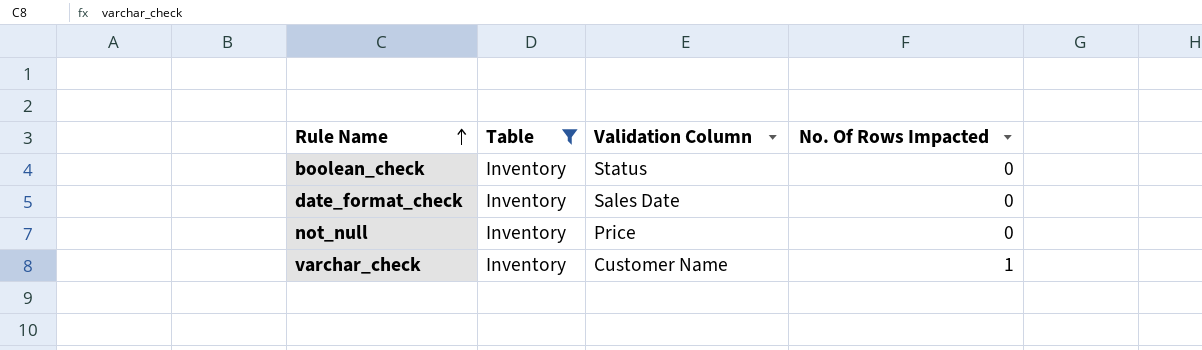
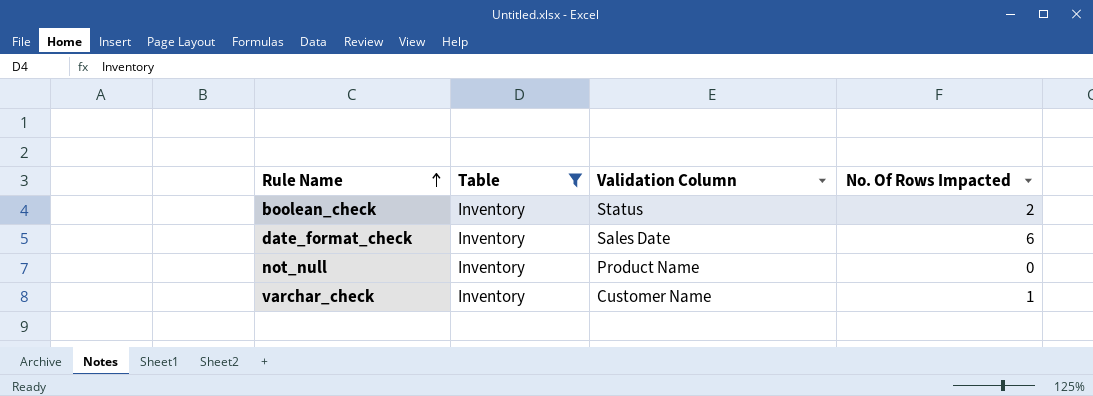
boolean_check | No. Of Rows Impacted: 0 -> 2
date_format_check | No. Of Rows Impacted: 0 -> 6
not_null | Validation Column: Price -> Product Name

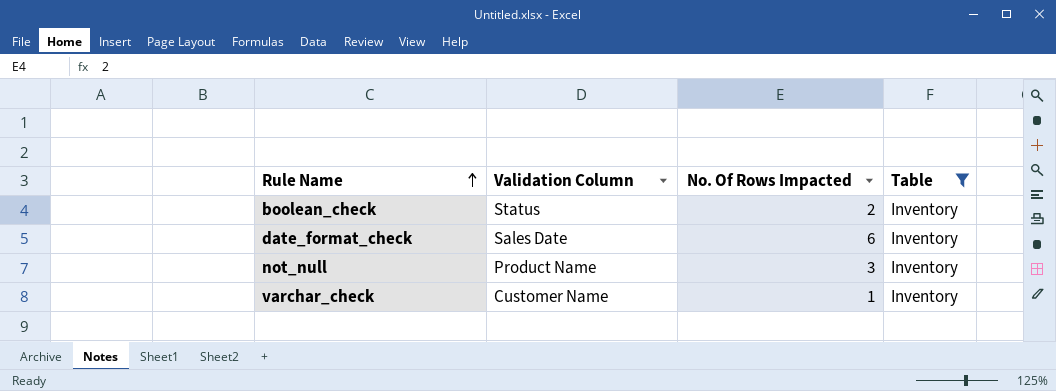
column Table | position: 2 -> 4
not_null | No. Of Rows Impacted: 0 -> 3

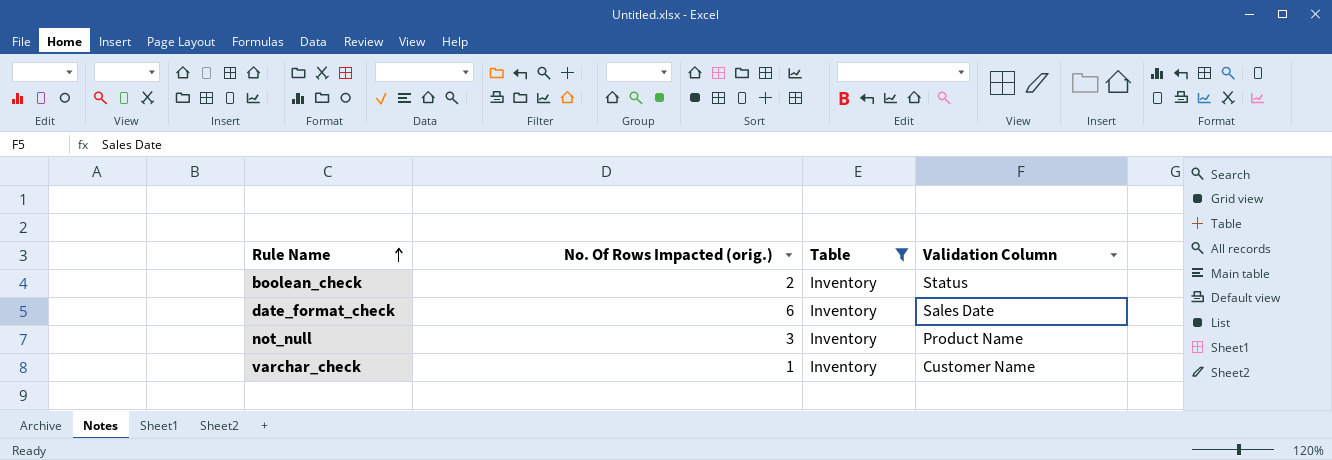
column name: No. Of Rows Impacted -> No. Of Rows Impacted (orig.)
column Validation Column | position: 2 -> 4

